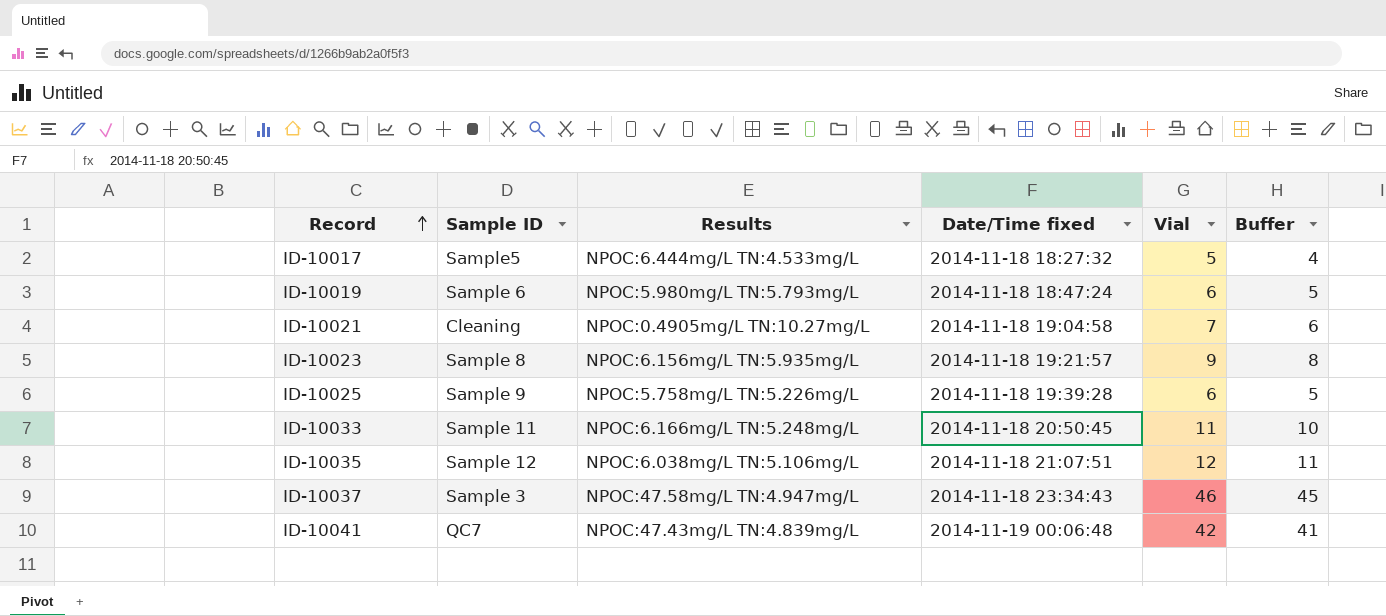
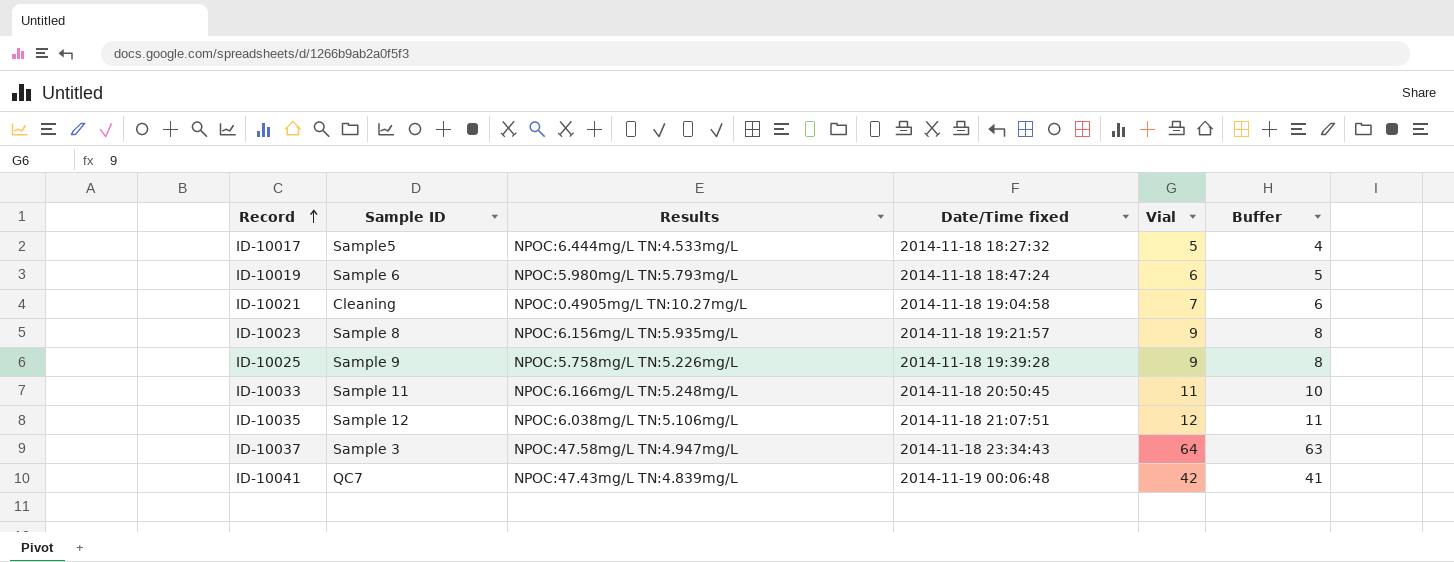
ID-10025 | Vial: 6 -> 9
ID-10025 | Buffer: 5 -> 8
ID-10037 | Vial: 46 -> 64
ID-10037 | Buffer: 45 -> 63

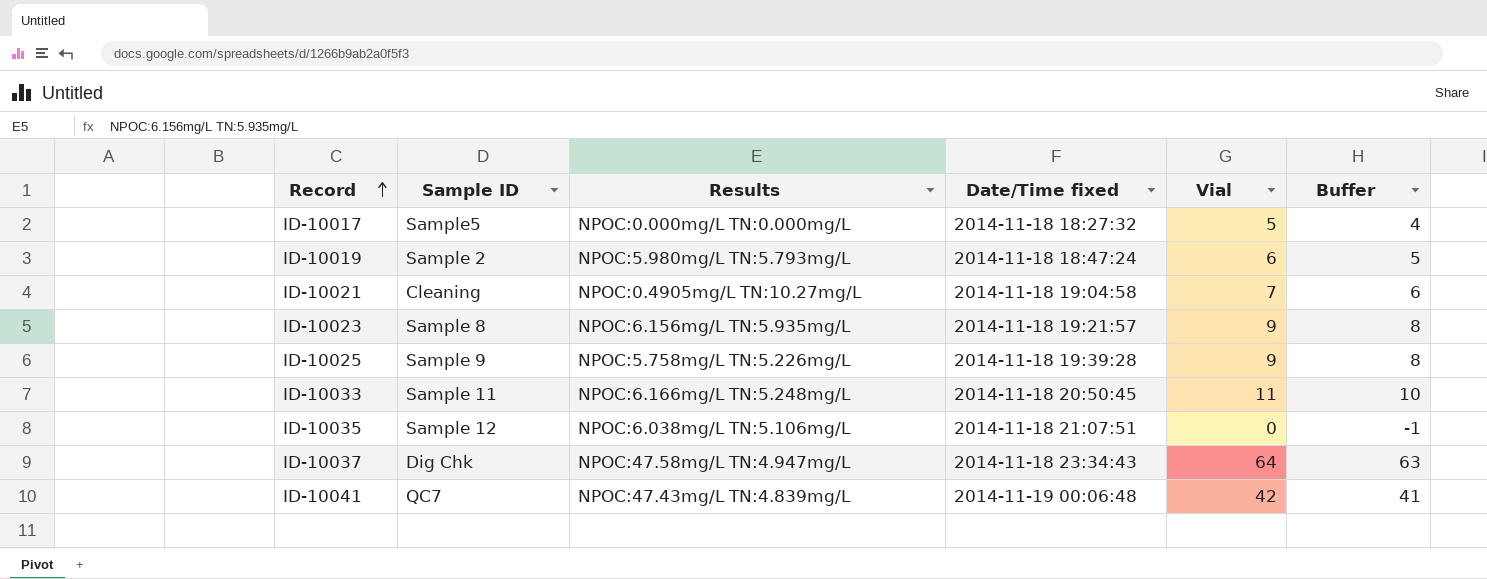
ID-10017 | Results: NPOC:6.444mg/L TN:4.533mg/L -> NPOC:0.000mg/L TN:0.000mg/L
ID-10019 | Sample ID: Sample 6 -> Sample 2
ID-10035 | Vial: 12 -> 0
ID-10035 | Buffer: 11 -> -1
ID-10037 | Sample ID: Sample 3 -> Dig Chk

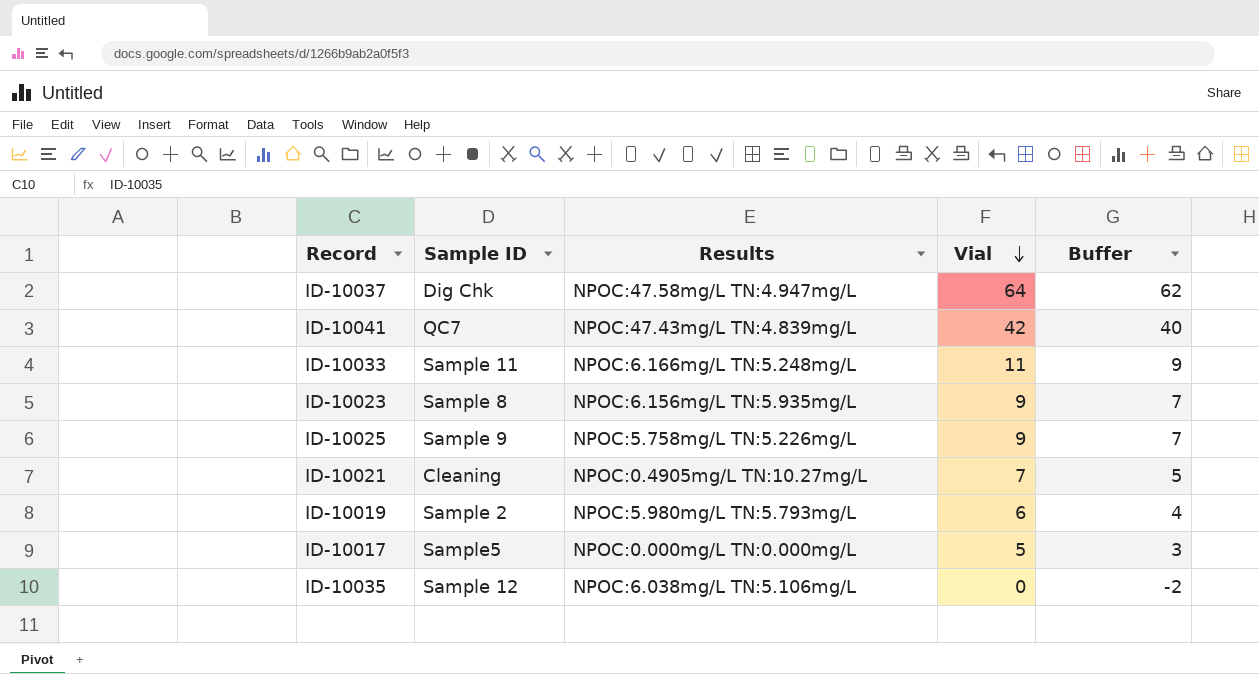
row order: Record ascending -> Vial descending
column Date/Time fixed | position: 4 -> none
column Buffer | formula: [Vial] - 1 -> [Vial] - 2

